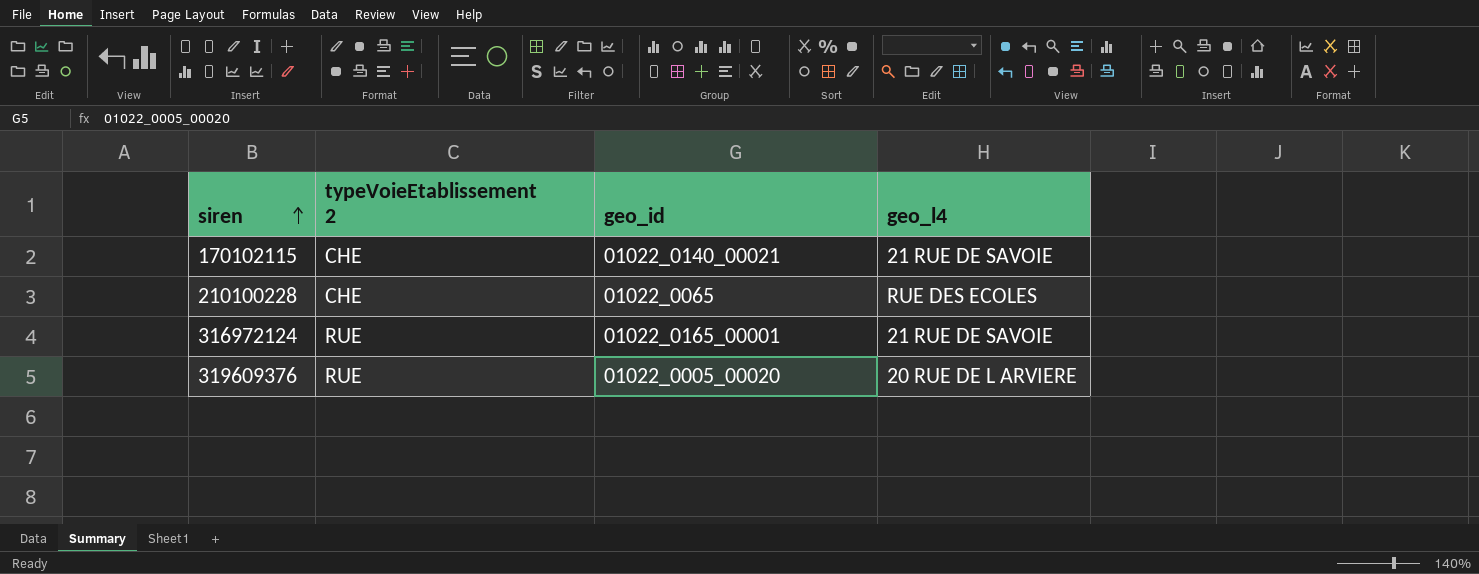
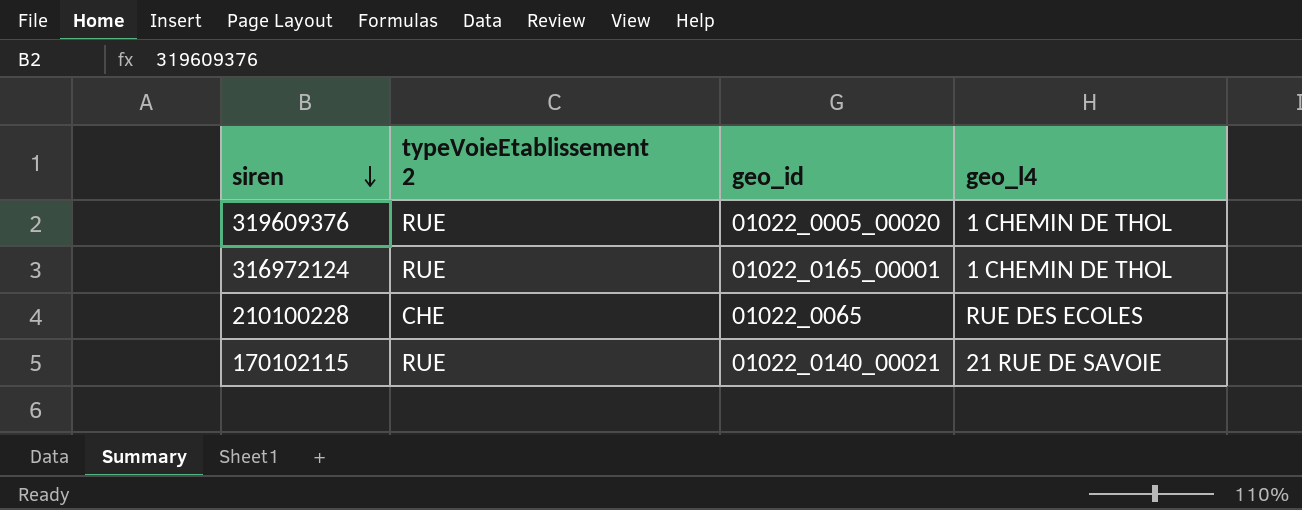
row order: siren ascending -> siren descending
319609376 | geo_l4: 20 RUE DE L ARVIERE -> 1 CHEMIN DE THOL
316972124 | geo_l4: 21 RUE DE SAVOIE -> 1 CHEMIN DE THOL
170102115 | typeVoieEtablissement 2: CHE -> RUE

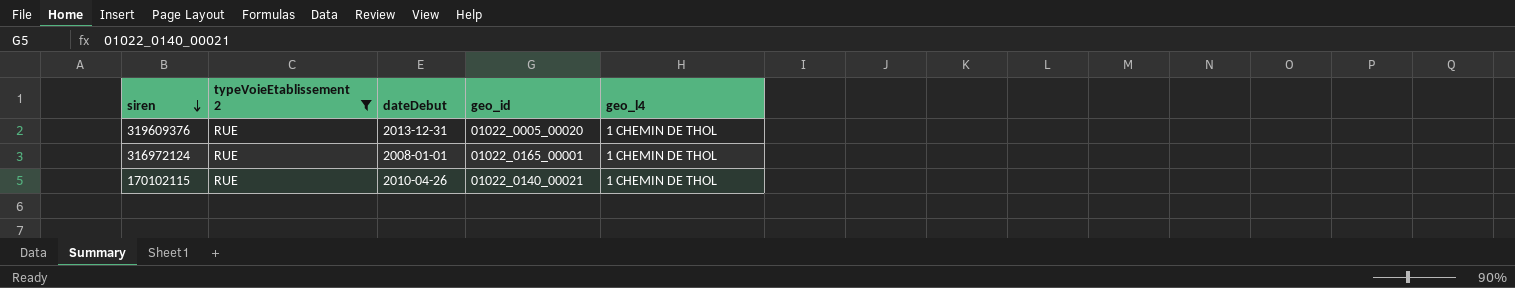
filter: none -> typeVoieEtablissement 2 = RUE
column dateDebut | position: none -> 3
170102115 | geo_l4: 21 RUE DE SAVOIE -> 1 CHEMIN DE THOL

